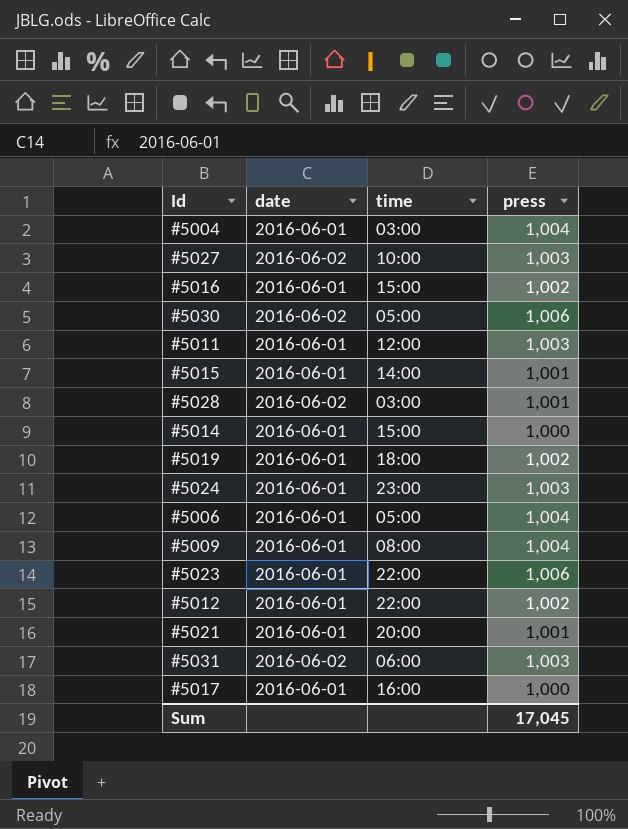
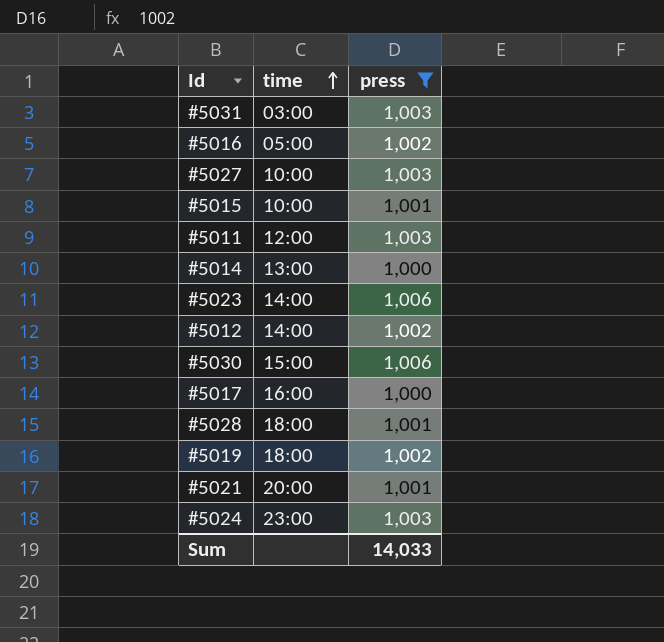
filter: none -> press != 1,004
row order: none -> time ascending
column date | position: 2 -> none
#5031 | time: 06:00 -> 03:00
#5016 | time: 15:00 -> 05:00
#5015 | time: 14:00 -> 10:00
#5014 | time: 15:00 -> 13:00
#5023 | time: 22:00 -> 14:00
#5012 | time: 22:00 -> 14:00
#5030 | time: 05:00 -> 15:00
#5028 | time: 03:00 -> 18:00
Sum | press: 17,045 -> 14,033

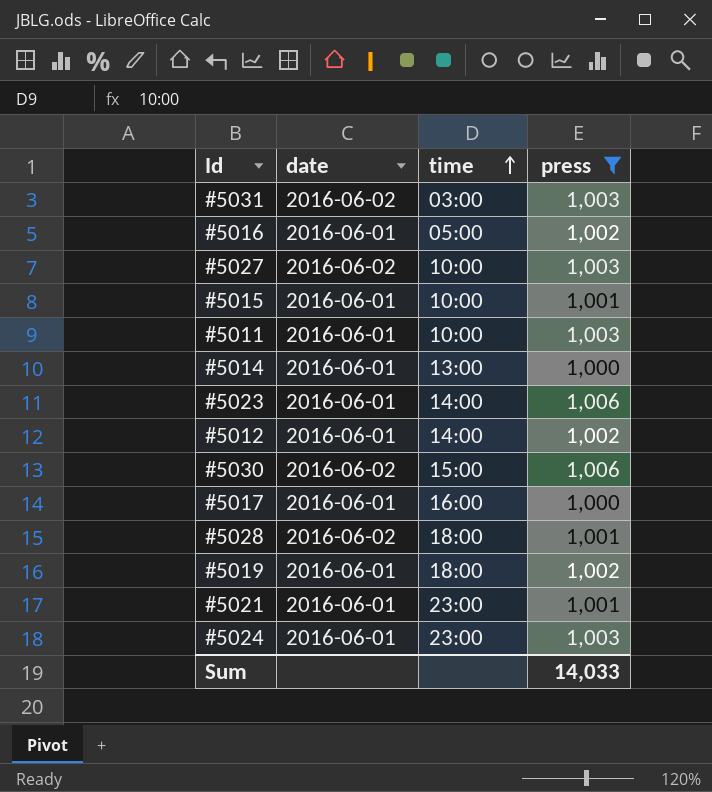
column date | position: none -> 2
#5011 | time: 12:00 -> 10:00
#5021 | time: 20:00 -> 23:00

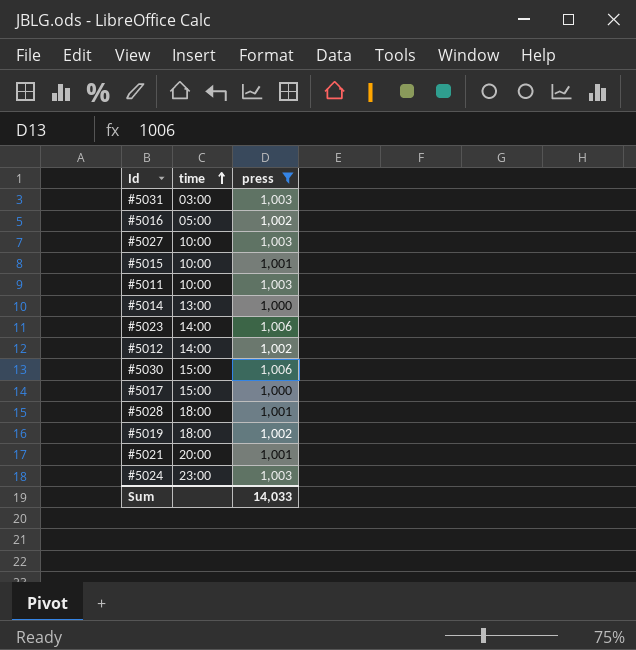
column date | position: 2 -> none
#5017 | time: 16:00 -> 15:00
#5021 | time: 23:00 -> 20:00

